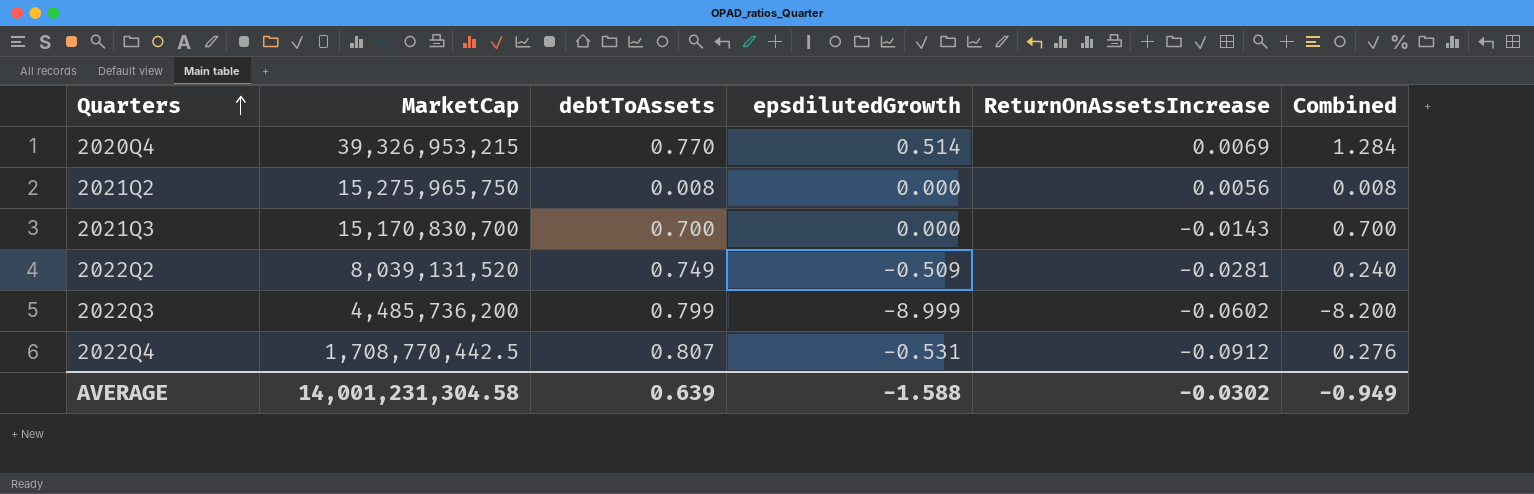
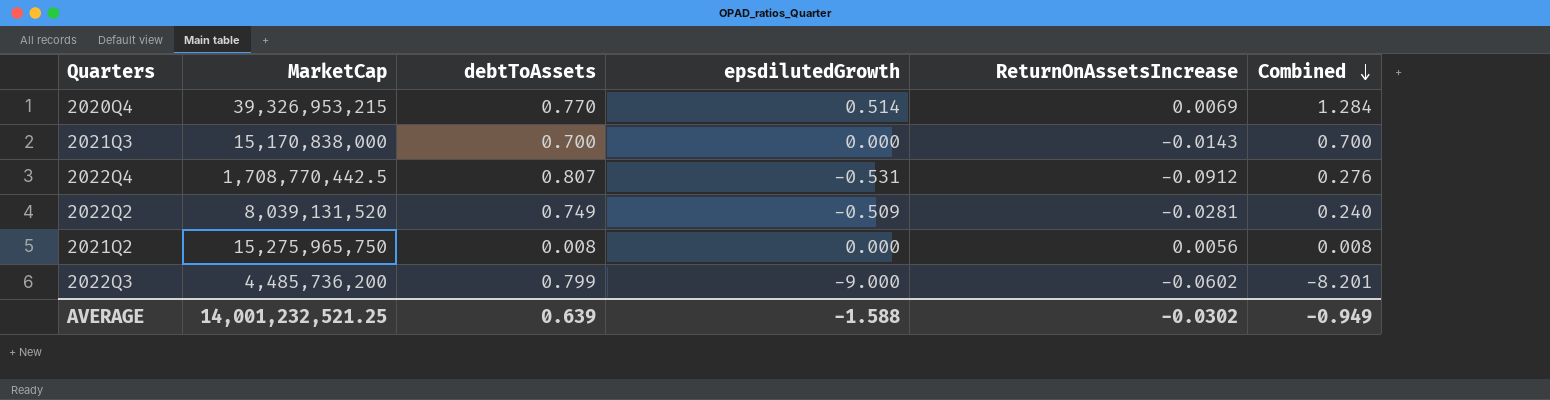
row order: Quarters ascending -> Combined descending
2021Q3 | MarketCap: 15,170,830,700 -> 15,170,838,000
2022Q3 | epsdilutedGrowth: -8.999 -> -9.000
2022Q3 | Combined: -8.200 -> -8.201
AVERAGE | MarketCap: 14,001,231,304.58 -> 14,001,232,521.25

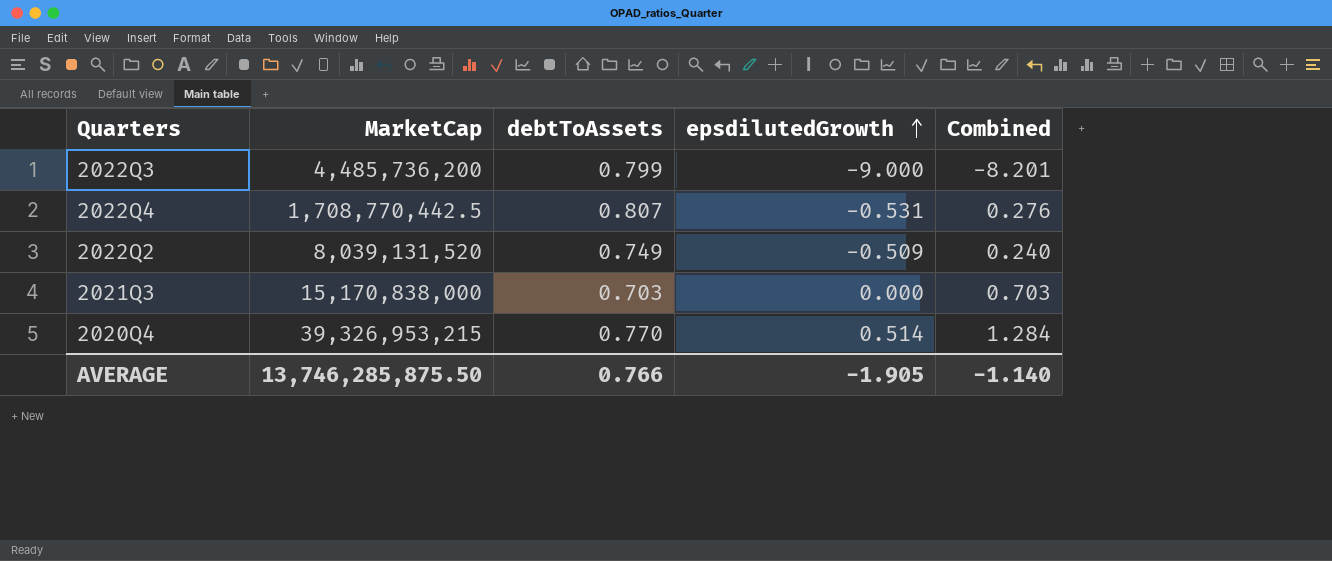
row order: Combined descending -> epsdilutedGrowth ascending
column ReturnOnAssetsIncrease | position: 5 -> none
row 2021Q2: 15,275,965,750 | 0.008 | 0.000 | 0.0056 | 0.008 -> none
2021Q3 | debtToAssets: 0.700 -> 0.703
2021Q3 | Combined: 0.700 -> 0.703
AVERAGE | MarketCap: 14,001,232,521.25 -> 13,746,285,875.50
AVERAGE | debtToAssets: 0.639 -> 0.766
AVERAGE | epsdilutedGrowth: -1.588 -> -1.905
AVERAGE | Combined: -0.949 -> -1.140

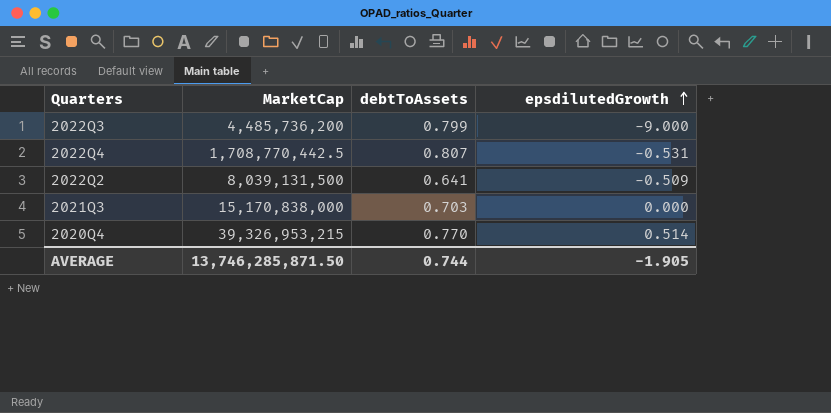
column Combined | formula: [debtToAssets] + [epsdilutedGrowth] -> none
2022Q2 | MarketCap: 8,039,131,520 -> 8,039,131,500
2022Q2 | debtToAssets: 0.749 -> 0.641
AVERAGE | MarketCap: 13,746,285,875.50 -> 13,746,285,871.50
AVERAGE | debtToAssets: 0.766 -> 0.744

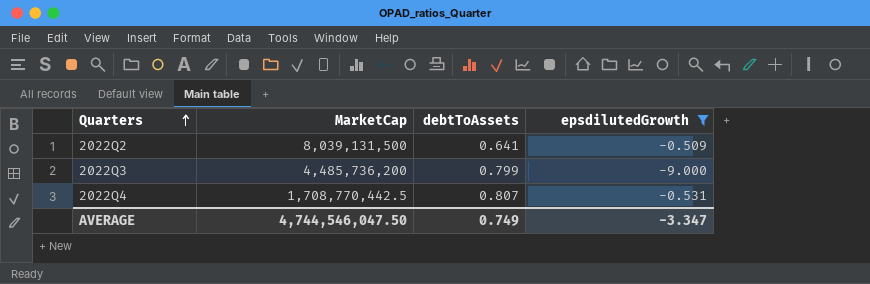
filter: none -> epsdilutedGrowth <= -0.509
row order: epsdilutedGrowth ascending -> Quarters ascending
AVERAGE | MarketCap: 13,746,285,871.50 -> 4,744,546,047.50
AVERAGE | debtToAssets: 0.744 -> 0.749
AVERAGE | epsdilutedGrowth: -1.905 -> -3.347

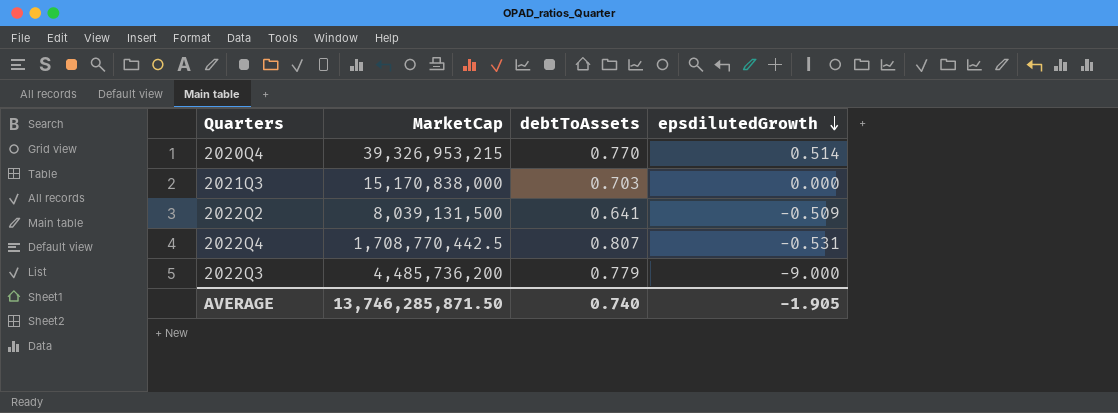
filter: epsdilutedGrowth <= -0.509 -> none
row order: Quarters ascending -> epsdilutedGrowth descending
2022Q3 | debtToAssets: 0.799 -> 0.779
AVERAGE | MarketCap: 4,744,546,047.50 -> 13,746,285,871.50
AVERAGE | debtToAssets: 0.749 -> 0.740
AVERAGE | epsdilutedGrowth: -3.347 -> -1.905

